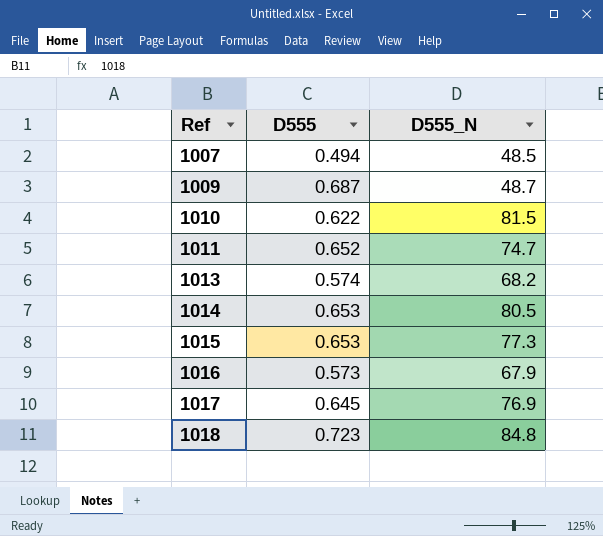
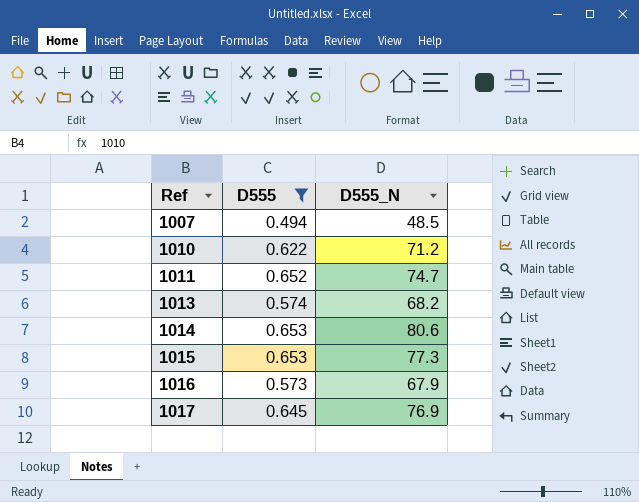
filter: none -> D555 <= 0.653
1010 | D555_N: 81.5 -> 71.2
1014 | D555_N: 80.5 -> 80.6

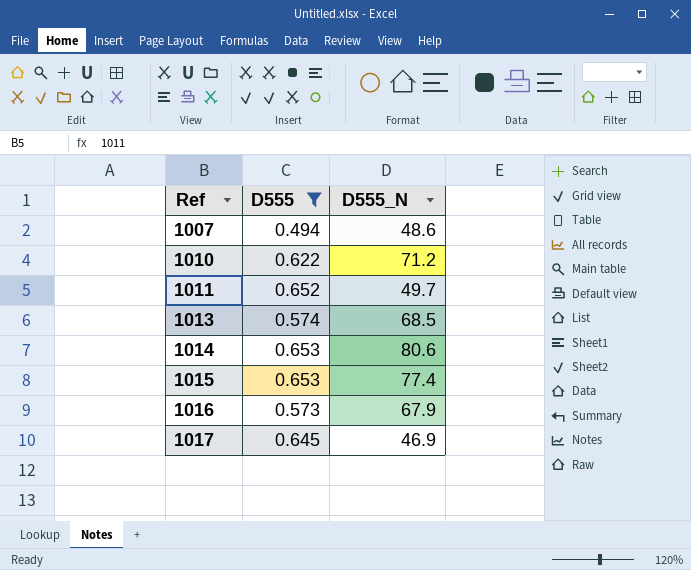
1007 | D555_N: 48.5 -> 48.6
1011 | D555_N: 74.7 -> 49.7
1013 | D555_N: 68.2 -> 68.5
1015 | D555_N: 77.3 -> 77.4
1017 | D555_N: 76.9 -> 46.9

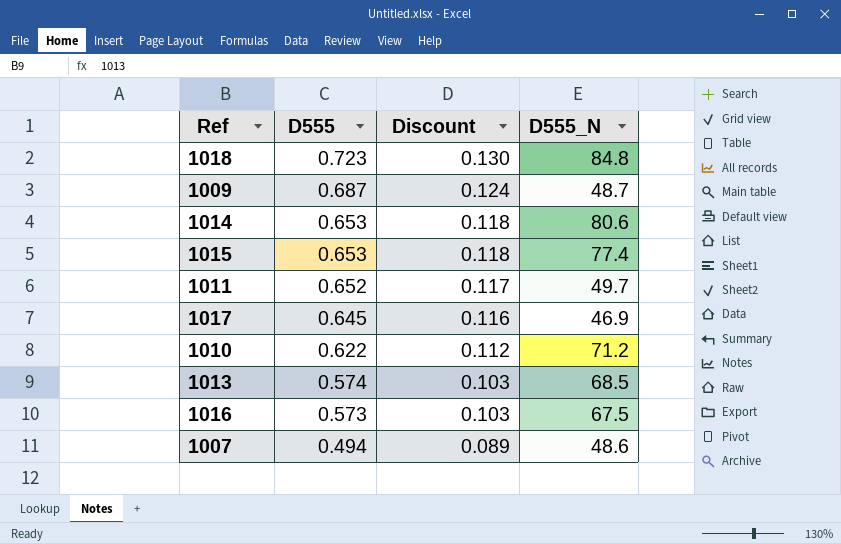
filter: D555 <= 0.653 -> none
row order: Ref ascending -> D555 descending
column Discount | formula: none -> [D555] * 0.18
1016 | D555_N: 67.9 -> 67.5

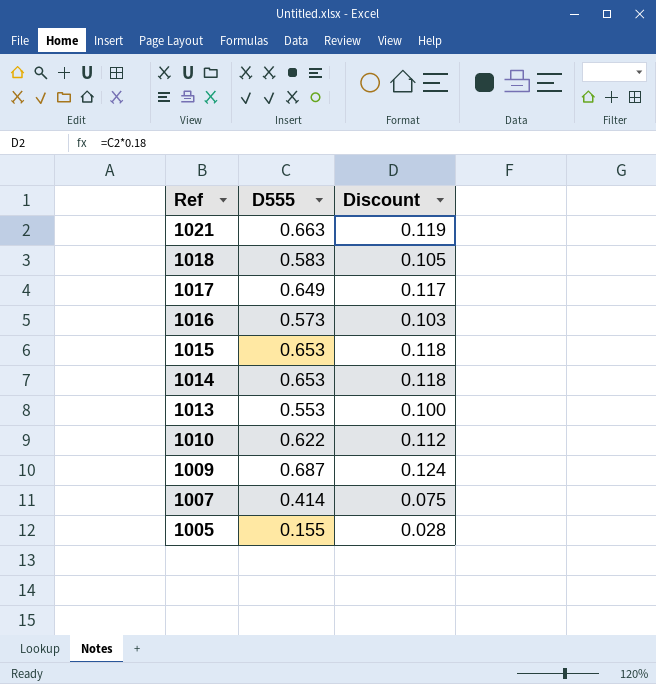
row order: D555 descending -> Ref descending
column D555_N | position: 4 -> none
row 1011: 0.652 | 0.117 | 49.7 -> none
row 1021: none -> 0.663 | 0.119
1018 | D555: 0.723 -> 0.583
1018 | Discount: 0.130 -> 0.105
1017 | D555: 0.645 -> 0.649
1017 | Discount: 0.116 -> 0.117
1013 | D555: 0.574 -> 0.553
1013 | Discount: 0.103 -> 0.100
1007 | D555: 0.494 -> 0.414
1007 | Discount: 0.089 -> 0.075
row 1005: none -> 0.155 | 0.028

